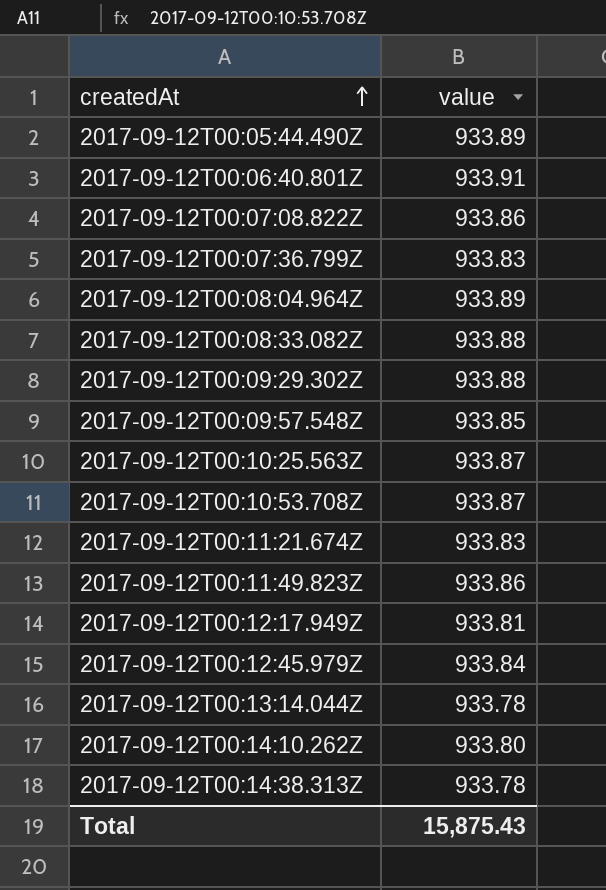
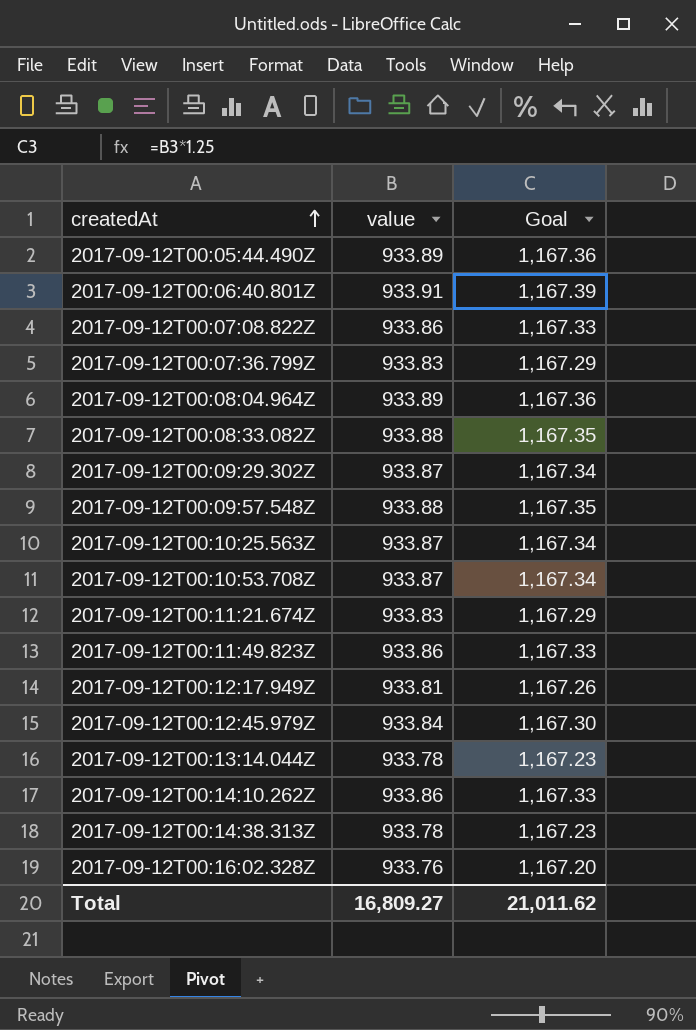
column Goal | formula: none -> [value] * 1.25
2017-09-12T00:09:29.302Z | value: 933.88 -> 933.87
2017-09-12T00:09:57.548Z | value: 933.85 -> 933.88
2017-09-12T00:14:10.262Z | value: 933.80 -> 933.86
row 2017-09-12T00:16:02.328Z: none -> 933.76 | 1,167.20
Total | value: 15,875.43 -> 16,809.27

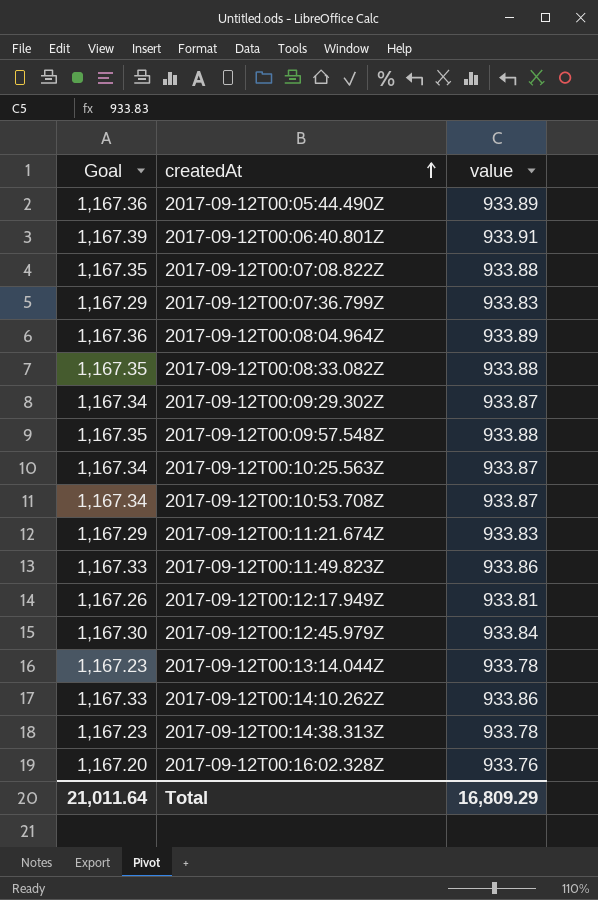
column Goal | position: 3 -> 1
2017-09-12T00:07:08.822Z | Goal: 1,167.33 -> 1,167.35
2017-09-12T00:07:08.822Z | value: 933.86 -> 933.88
Total | Goal: 21,011.62 -> 21,011.64
Total | value: 16,809.27 -> 16,809.29

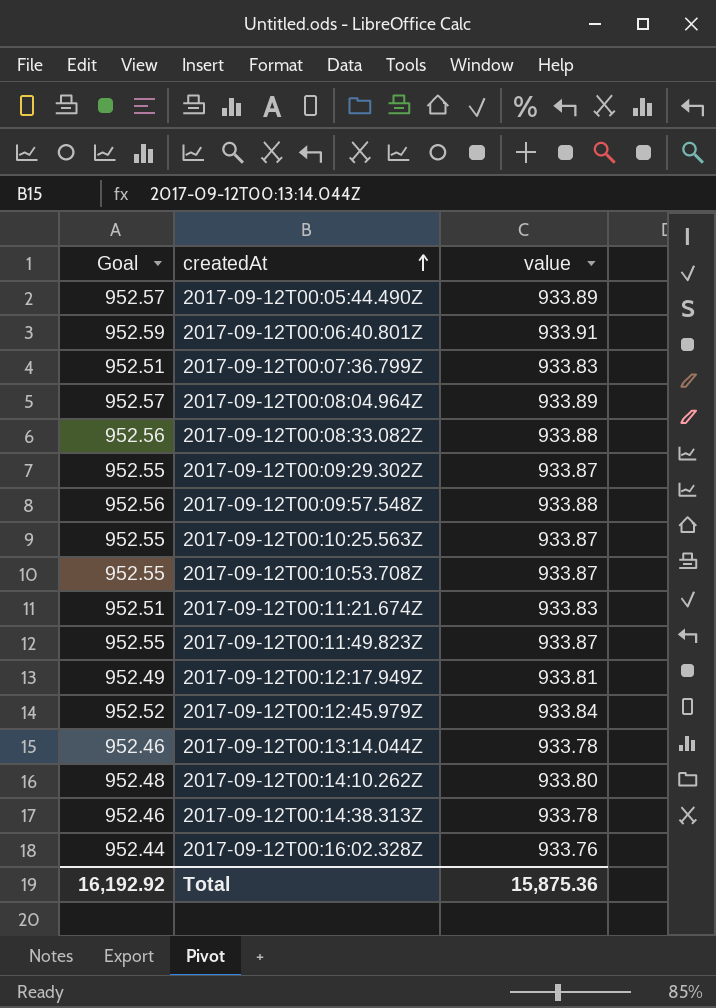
column Goal | formula: [value] * 1.25 -> [value] * 1.02
row 2017-09-12T00:07:08.822Z: 1,167.35 | 933.88 -> none
2017-09-12T00:11:49.823Z | value: 933.86 -> 933.87
2017-09-12T00:14:10.262Z | value: 933.86 -> 933.80
Total | Goal: 21,011.64 -> 16,192.92
Total | value: 16,809.29 -> 15,875.36

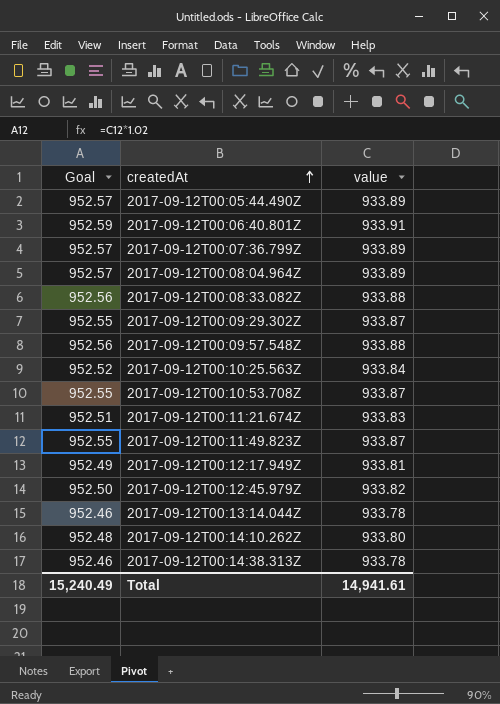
row 2017-09-12T00:16:02.328Z: 952.44 | 933.76 -> none
2017-09-12T00:07:36.799Z | Goal: 952.51 -> 952.57
2017-09-12T00:07:36.799Z | value: 933.83 -> 933.89
2017-09-12T00:10:25.563Z | Goal: 952.55 -> 952.52
2017-09-12T00:10:25.563Z | value: 933.87 -> 933.84
2017-09-12T00:12:45.979Z | Goal: 952.52 -> 952.50
2017-09-12T00:12:45.979Z | value: 933.84 -> 933.82
Total | Goal: 16,192.92 -> 15,240.49
Total | value: 15,875.36 -> 14,941.61

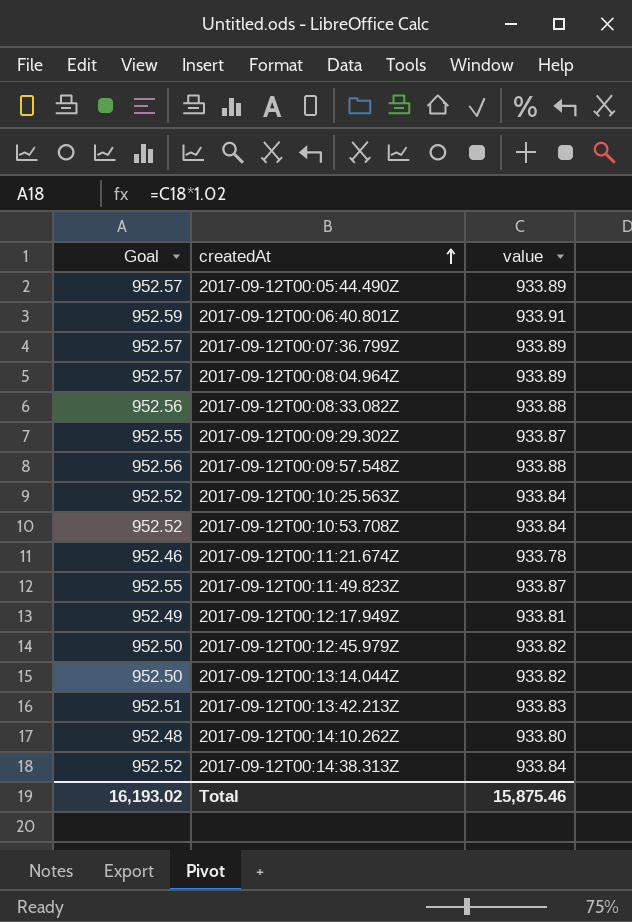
2017-09-12T00:10:53.708Z | Goal: 952.55 -> 952.52
2017-09-12T00:10:53.708Z | value: 933.87 -> 933.84
2017-09-12T00:11:21.674Z | Goal: 952.51 -> 952.46
2017-09-12T00:11:21.674Z | value: 933.83 -> 933.78
2017-09-12T00:13:14.044Z | Goal: 952.46 -> 952.50
2017-09-12T00:13:14.044Z | value: 933.78 -> 933.82
row 2017-09-12T00:13:42.213Z: none -> 952.51 | 933.83
2017-09-12T00:14:38.313Z | Goal: 952.46 -> 952.52
2017-09-12T00:14:38.313Z | value: 933.78 -> 933.84
Total | Goal: 15,240.49 -> 16,193.02
Total | value: 14,941.61 -> 15,875.46

